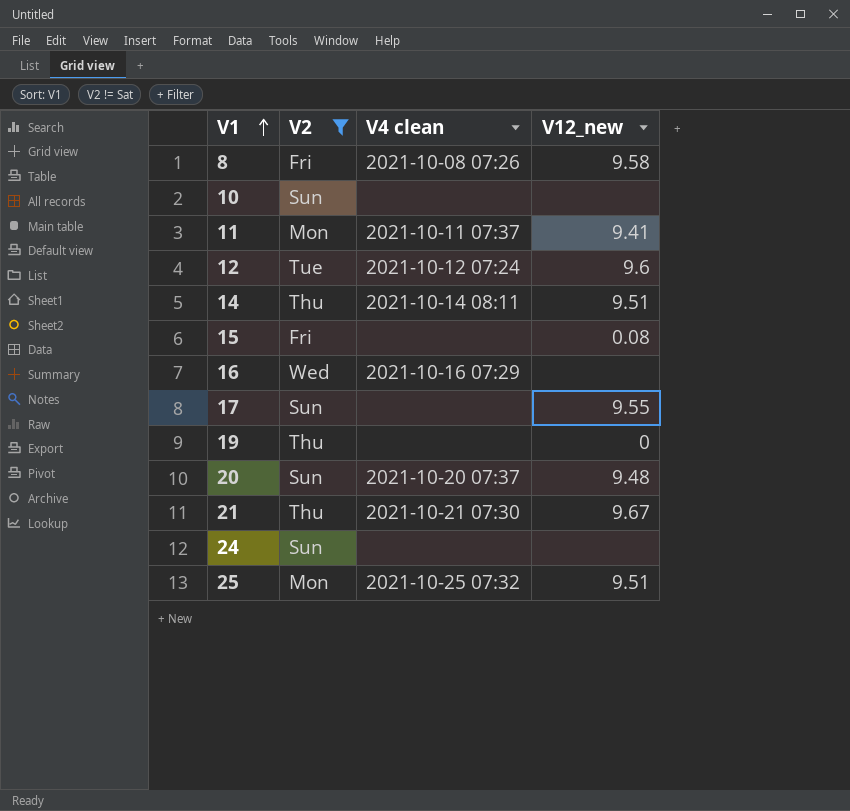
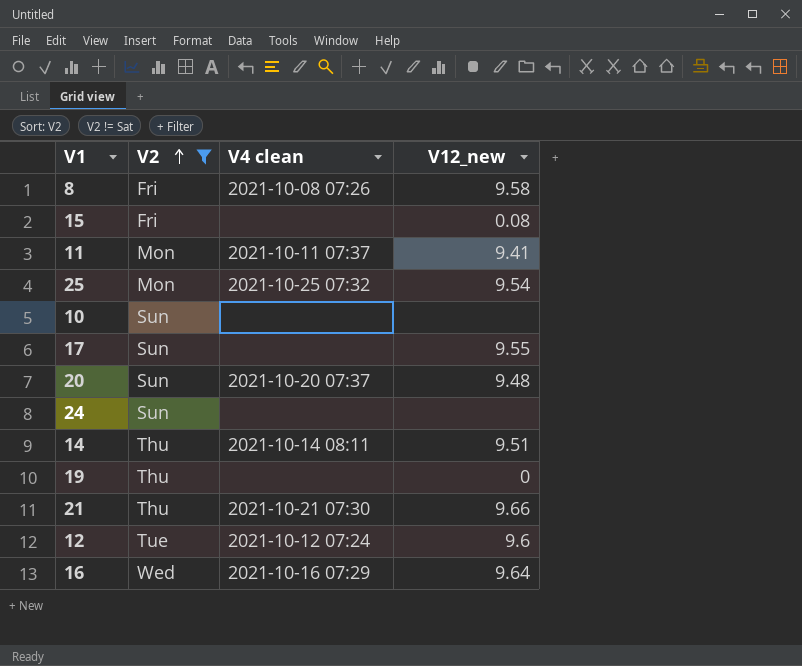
row order: V1 ascending -> V2 ascending
25 | V12_new: 9.51 -> 9.54
21 | V12_new: 9.67 -> 9.66
16 | V12_new: none -> 9.64

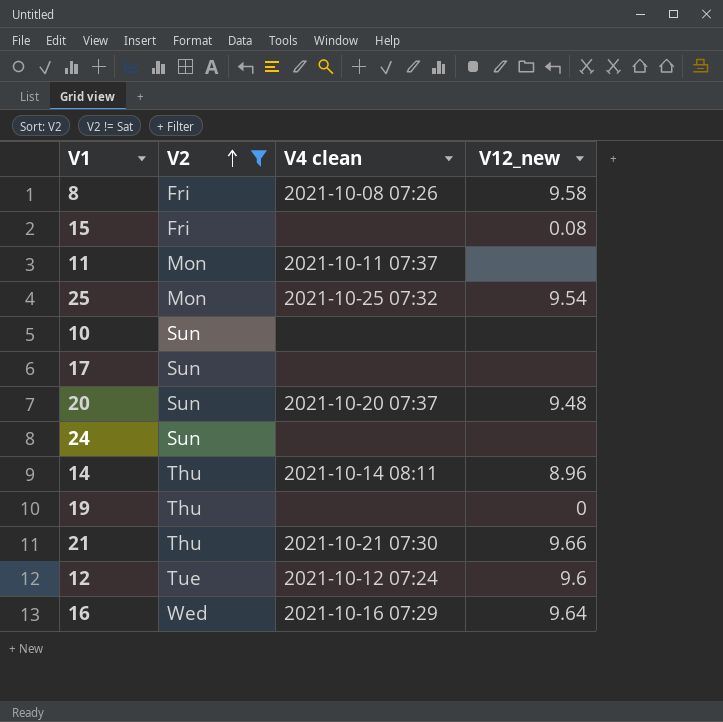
11 | V12_new: 9.41 -> none
17 | V12_new: 9.55 -> none
14 | V12_new: 9.51 -> 8.96

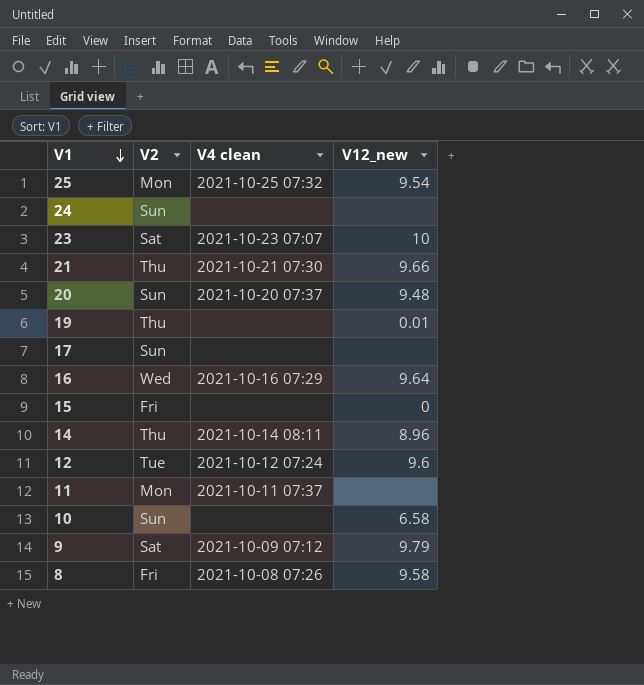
filter: V2 != Sat -> none
row order: V2 ascending -> V1 descending
19 | V12_new: 0 -> 0.01
15 | V12_new: 0.08 -> 0
10 | V12_new: none -> 6.58

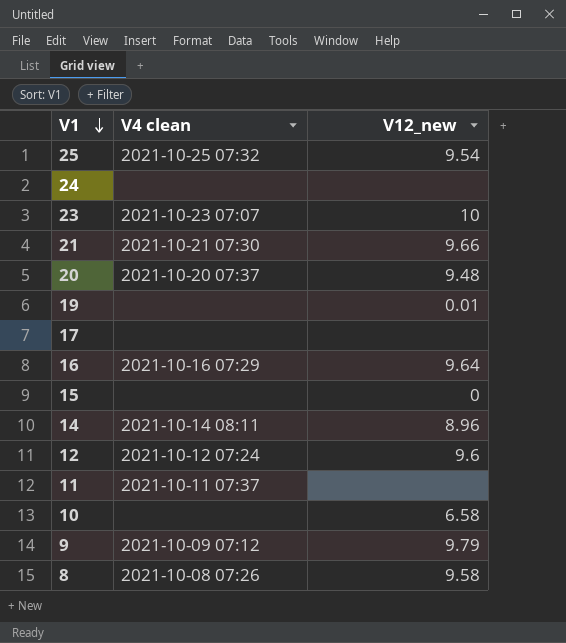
column V2 | position: 2 -> none

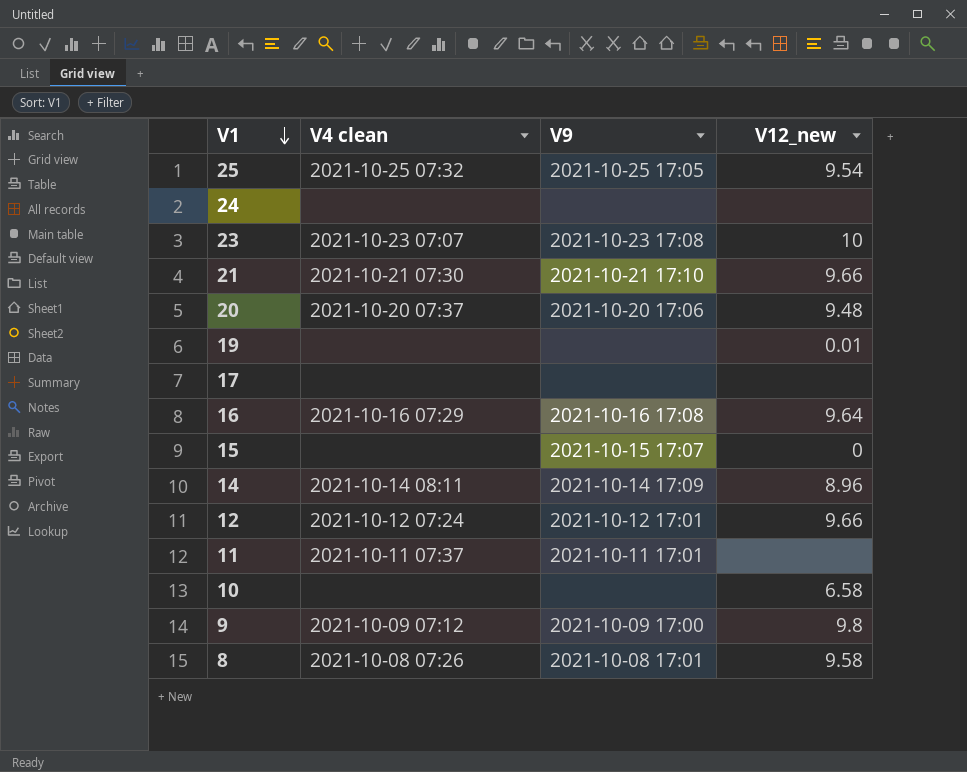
column V9 | position: none -> 3
12 | V12_new: 9.6 -> 9.66
9 | V12_new: 9.79 -> 9.8

